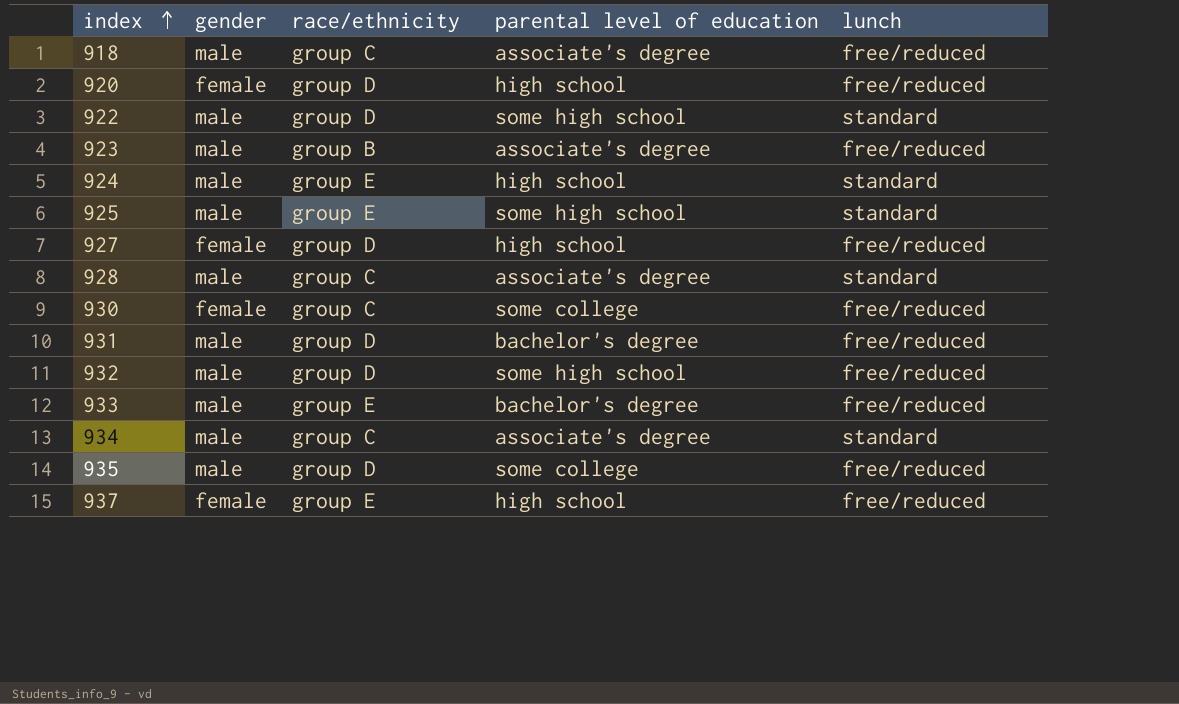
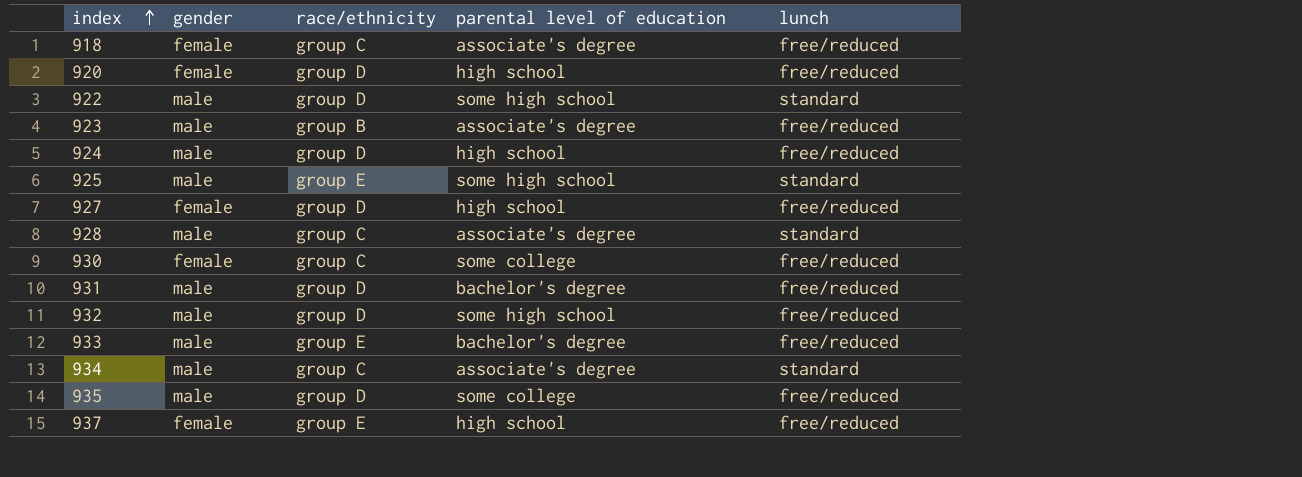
918 | gender: male -> female
924 | race/ethnicity: group E -> group D
924 | lunch: standard -> free/reduced

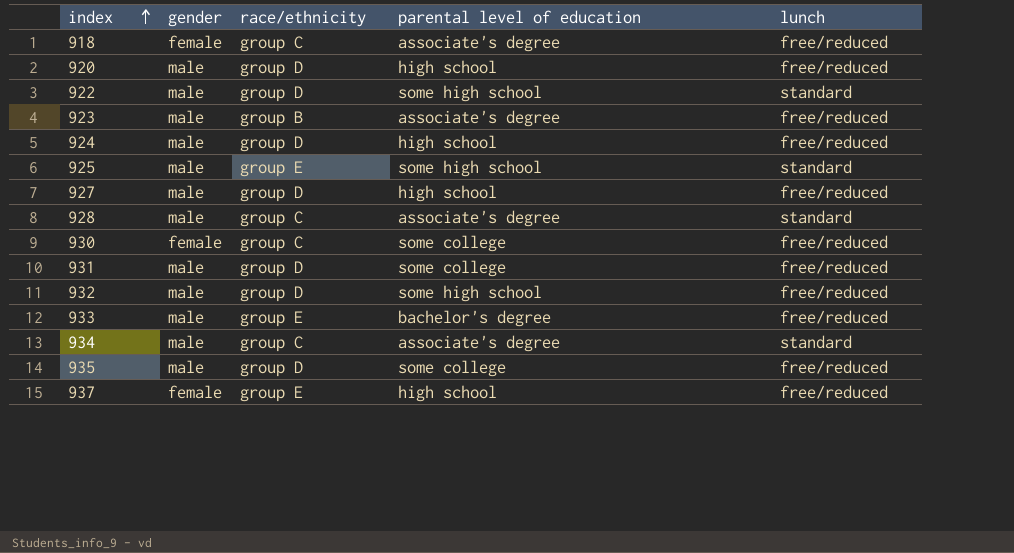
920 | gender: female -> male
927 | gender: female -> male
931 | parental level of education: bachelor's degree -> some college

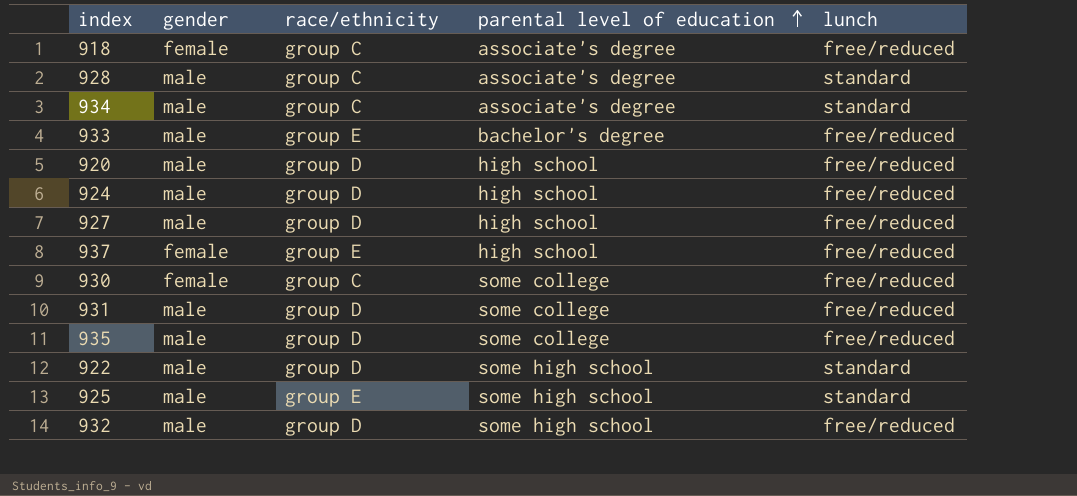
row order: index ascending -> parental level of education ascending
row 923: male | group B | associate's degree | free/reduced -> none

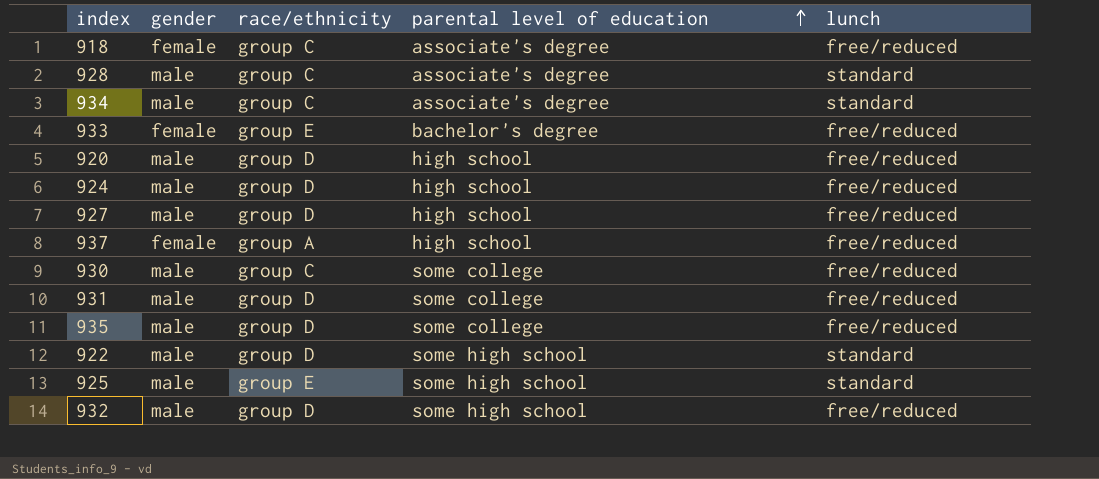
933 | gender: male -> female
937 | race/ethnicity: group E -> group A
930 | gender: female -> male

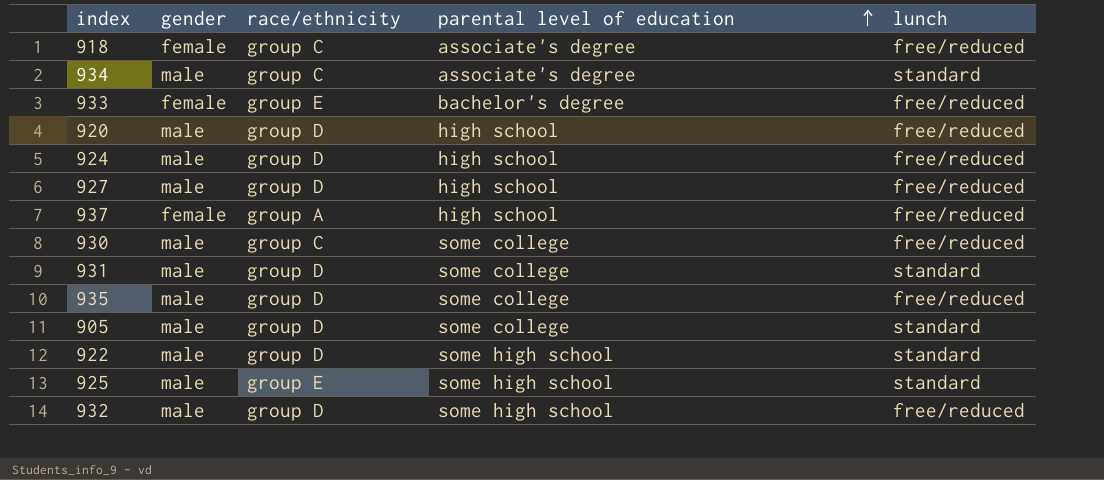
row 928: male | group C | associate's degree | standard -> none
931 | lunch: free/reduced -> standard
row 905: none -> male | group D | some college | standard

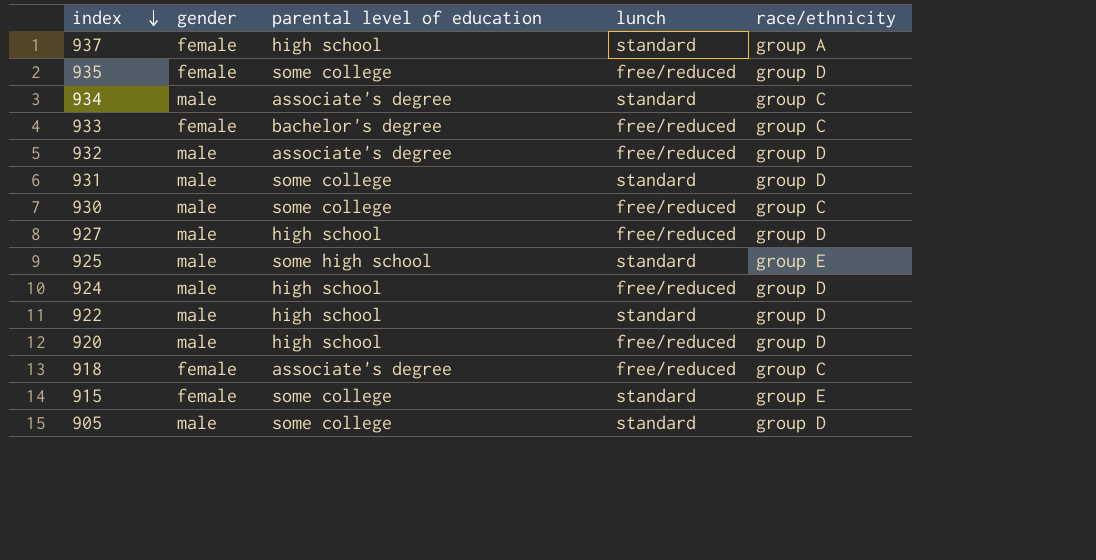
row order: parental level of education ascending -> index descending
column race/ethnicity | position: 3 -> 5
937 | lunch: free/reduced -> standard
935 | gender: male -> female
933 | race/ethnicity: group E -> group C
932 | parental level of education: some high school -> associate's degree
922 | parental level of education: some high school -> high school
row 915: none -> female | some college | standard | group E

